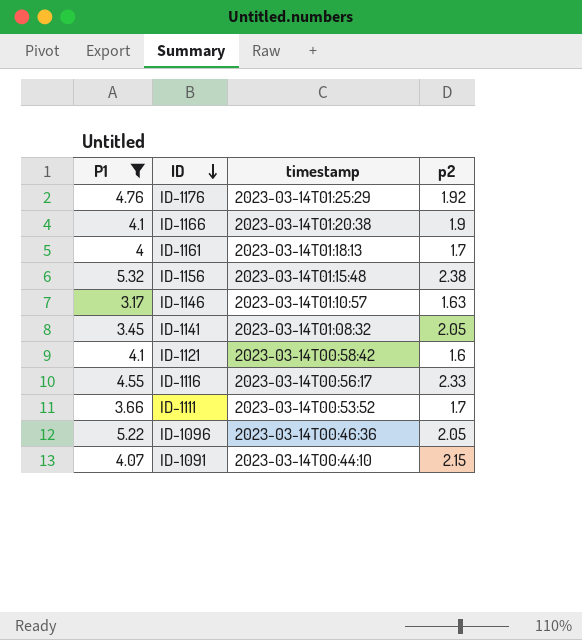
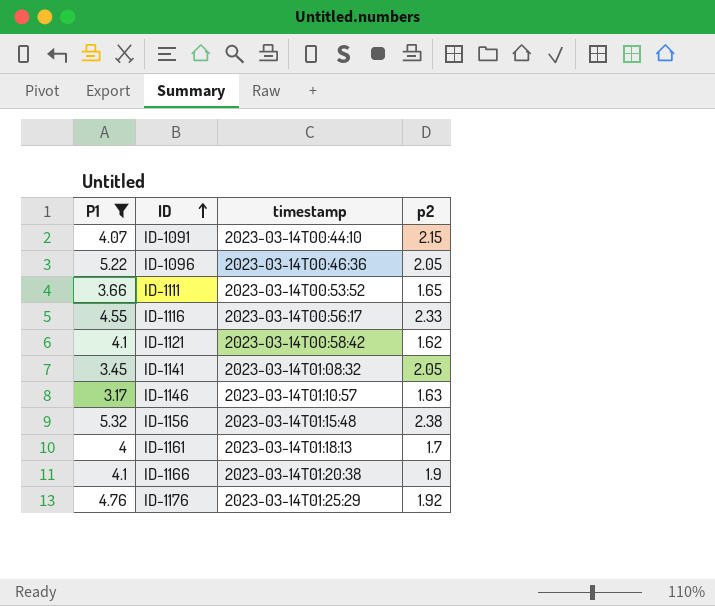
row order: ID descending -> ID ascending
ID-1111 | p2: 1.7 -> 1.65
ID-1121 | p2: 1.6 -> 1.62

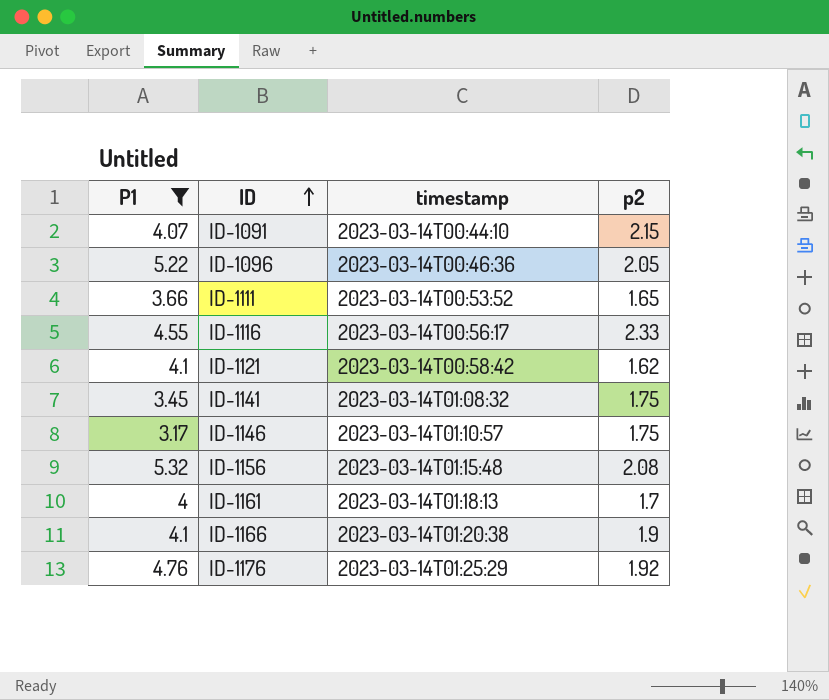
ID-1141 | p2: 2.05 -> 1.75
ID-1146 | p2: 1.63 -> 1.75
ID-1156 | p2: 2.38 -> 2.08

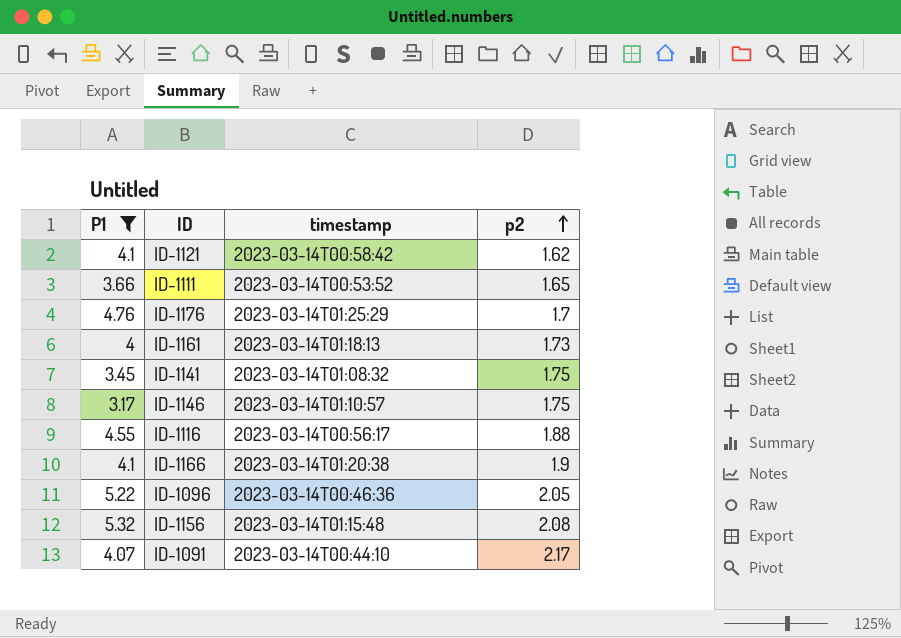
row order: ID ascending -> p2 ascending
ID-1176 | p2: 1.92 -> 1.7
ID-1161 | p2: 1.7 -> 1.73
ID-1116 | p2: 2.33 -> 1.88
ID-1091 | p2: 2.15 -> 2.17

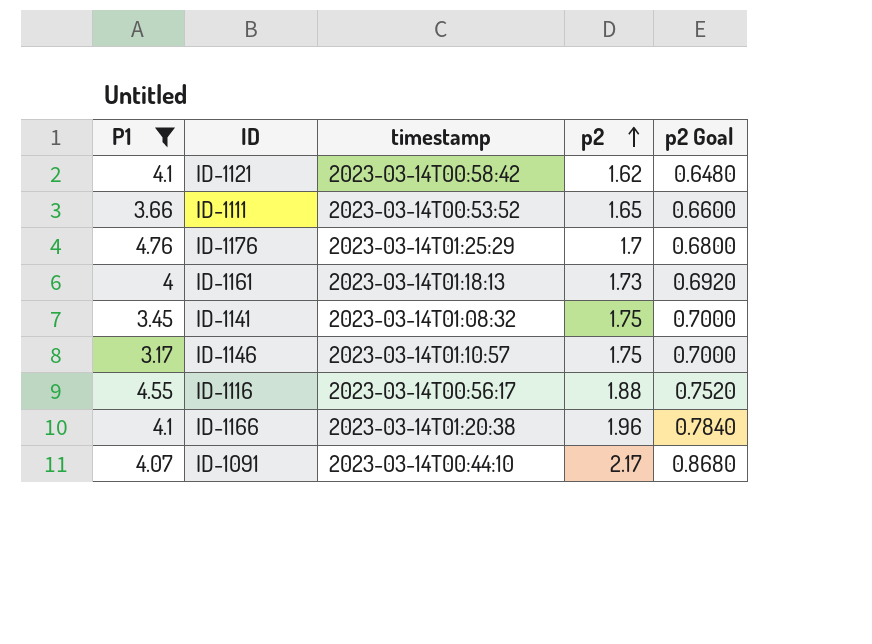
column p2 Goal | formula: none -> [p2] * 0.4
row ID-1096: 5.22 | 2023-03-14T00:46:36 | 2.05 -> none
row ID-1156: 5.32 | 2023-03-14T01:15:48 | 2.08 -> none
ID-1166 | p2: 1.9 -> 1.96

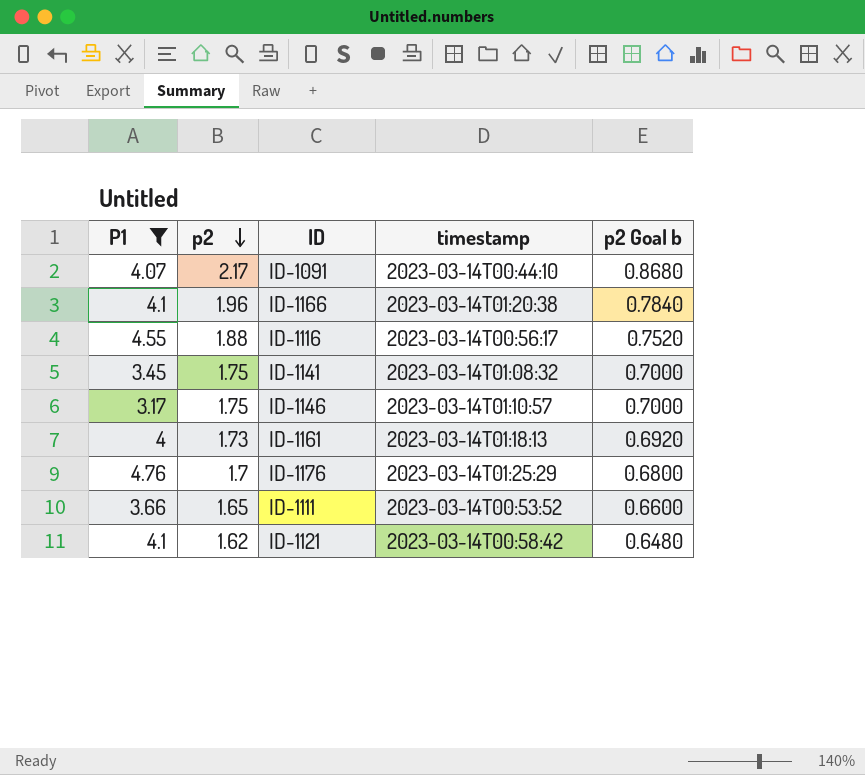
row order: p2 ascending -> p2 descending
column p2 | position: 4 -> 2
column name: p2 Goal -> p2 Goal b

